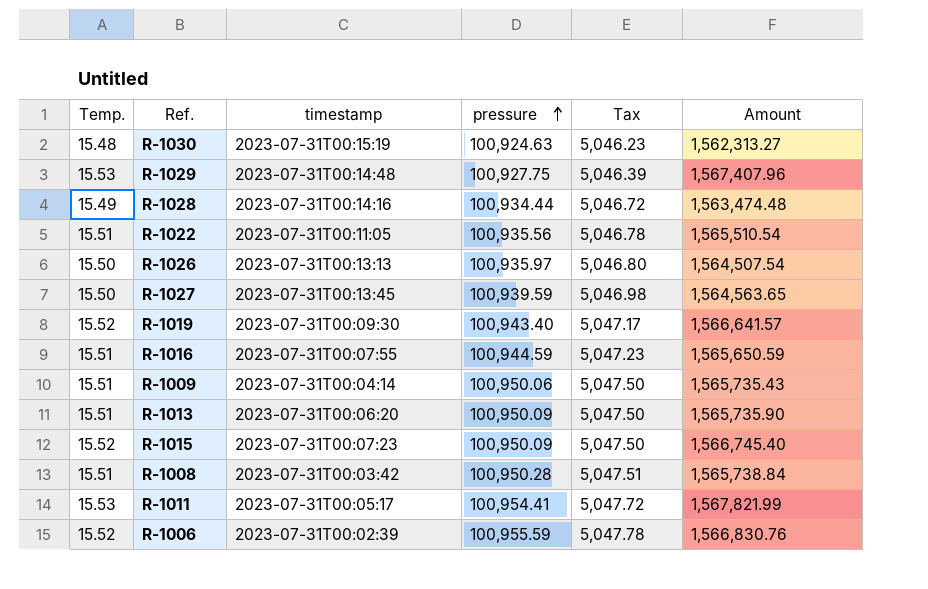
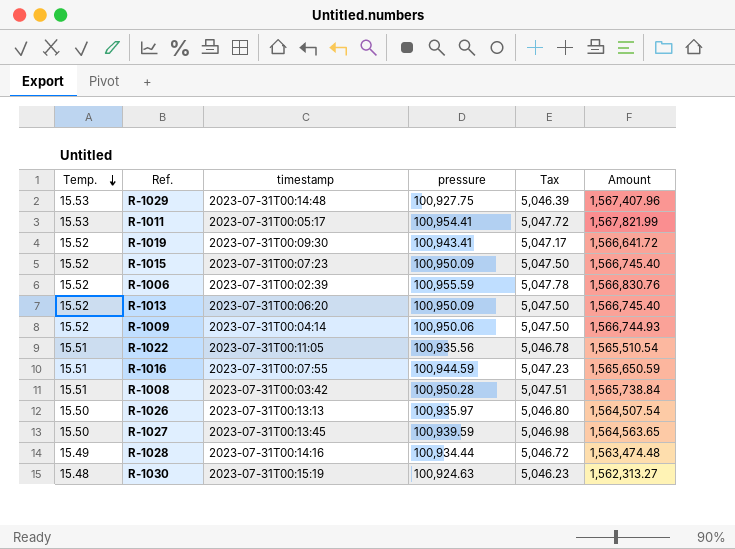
row order: pressure ascending -> Temp. descending
R-1019 | pressure: 100,943.40 -> 100,943.41
R-1019 | Amount: 1,566,641.57 -> 1,566,641.72
R-1013 | Temp.: 15.51 -> 15.52
R-1013 | Amount: 1,565,735.90 -> 1,566,745.40
R-1009 | Temp.: 15.51 -> 15.52
R-1009 | Amount: 1,565,735.43 -> 1,566,744.93

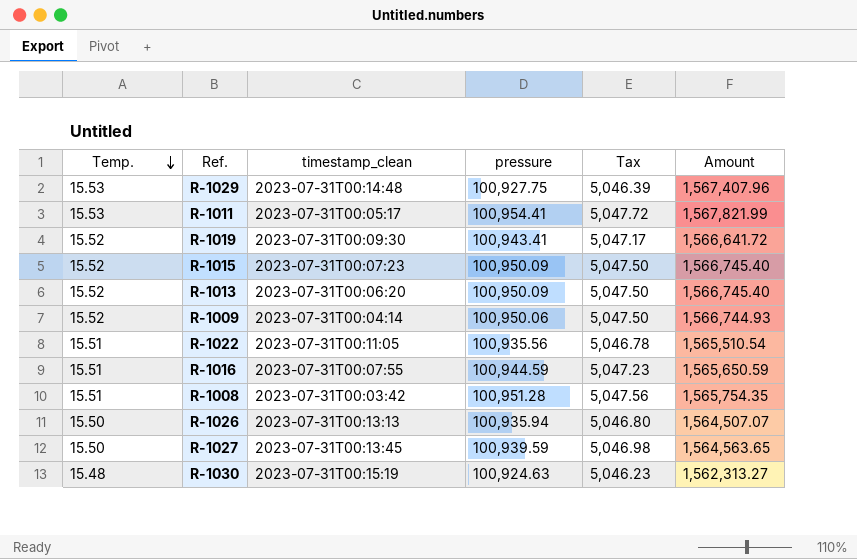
column name: timestamp -> timestamp_clean
row R-1006: 15.52 | 2023-07-31T00:02:39 | 100,955.59 | 5,047.78 | 1,566,830.76 -> none
row R-1028: 15.49 | 2023-07-31T00:14:16 | 100,934.44 | 5,046.72 | 1,563,474.48 -> none
R-1008 | pressure: 100,950.28 -> 100,951.28
R-1008 | Tax: 5,047.51 -> 5,047.56
R-1008 | Amount: 1,565,738.84 -> 1,565,754.35
R-1026 | pressure: 100,935.97 -> 100,935.94
R-1026 | Amount: 1,564,507.54 -> 1,564,507.07

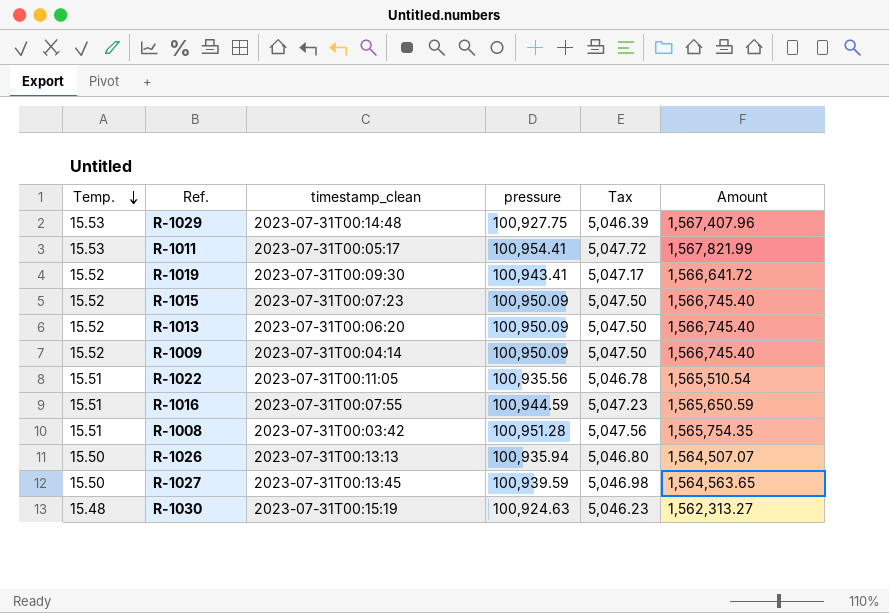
R-1009 | pressure: 100,950.06 -> 100,950.09
R-1009 | Amount: 1,566,744.93 -> 1,566,745.40

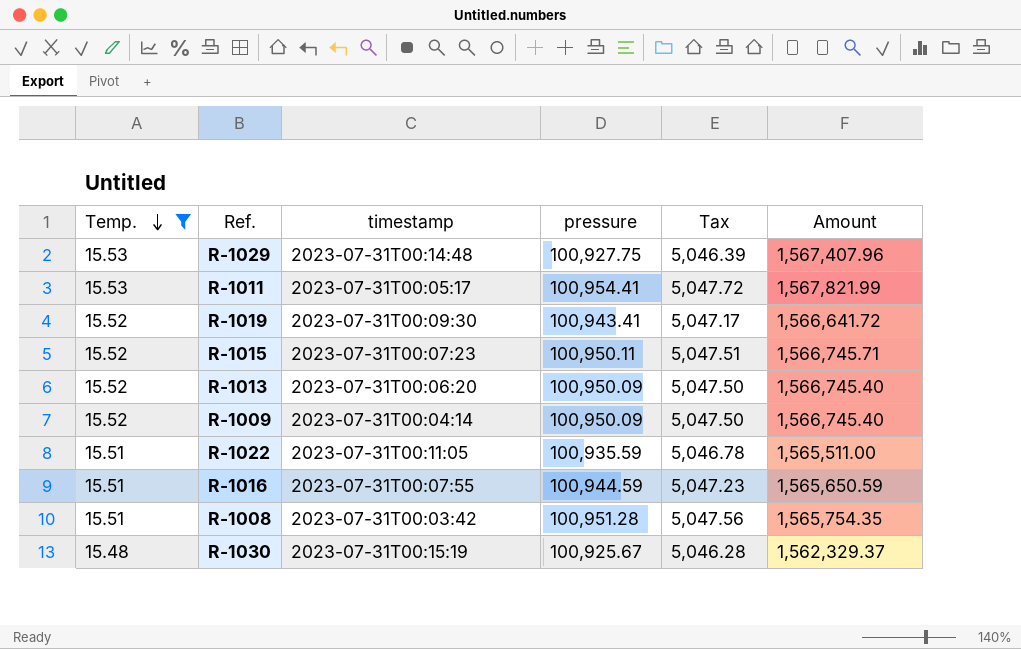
filter: none -> Temp. != 15.50
column name: timestamp_clean -> timestamp
R-1015 | pressure: 100,950.09 -> 100,950.11
R-1015 | Tax: 5,047.50 -> 5,047.51
R-1015 | Amount: 1,566,745.40 -> 1,566,745.71
R-1022 | pressure: 100,935.56 -> 100,935.59
R-1022 | Amount: 1,565,510.54 -> 1,565,511.00
R-1030 | pressure: 100,924.63 -> 100,925.67
R-1030 | Tax: 5,046.23 -> 5,046.28
R-1030 | Amount: 1,562,313.27 -> 1,562,329.37

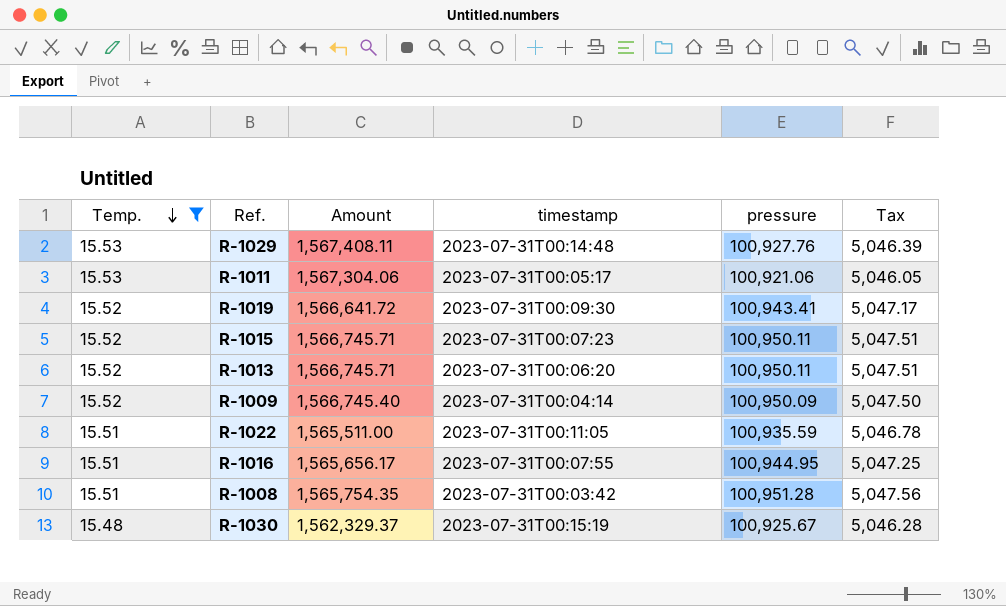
column Amount | position: 6 -> 3
R-1029 | Amount: 1,567,407.96 -> 1,567,408.11
R-1029 | pressure: 100,927.75 -> 100,927.76
R-1011 | Amount: 1,567,821.99 -> 1,567,304.06
R-1011 | pressure: 100,954.41 -> 100,921.06
R-1011 | Tax: 5,047.72 -> 5,046.05
R-1013 | Amount: 1,566,745.40 -> 1,566,745.71
R-1013 | pressure: 100,950.09 -> 100,950.11
R-1013 | Tax: 5,047.50 -> 5,047.51
R-1016 | Amount: 1,565,650.59 -> 1,565,656.17
R-1016 | pressure: 100,944.59 -> 100,944.95
R-1016 | Tax: 5,047.23 -> 5,047.25

